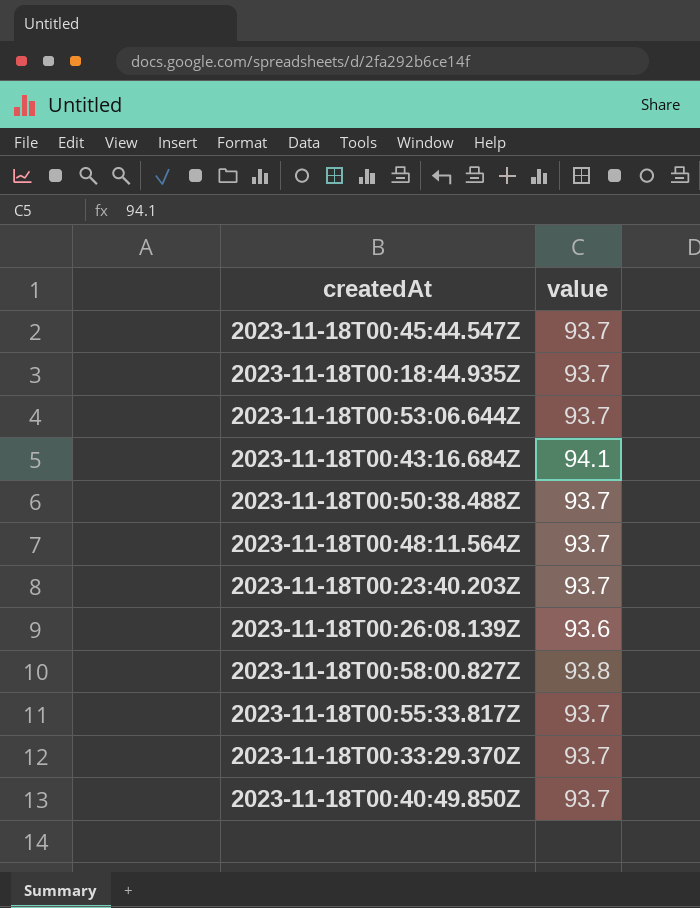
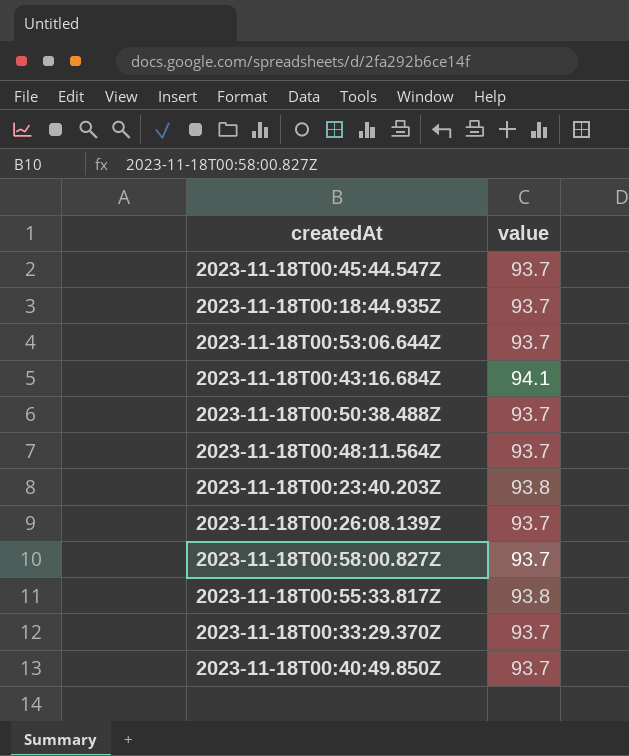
2023-11-18T00:23:40.203Z | value: 93.7 -> 93.8
2023-11-18T00:26:08.139Z | value: 93.6 -> 93.7
2023-11-18T00:58:00.827Z | value: 93.8 -> 93.7
2023-11-18T00:55:33.817Z | value: 93.7 -> 93.8

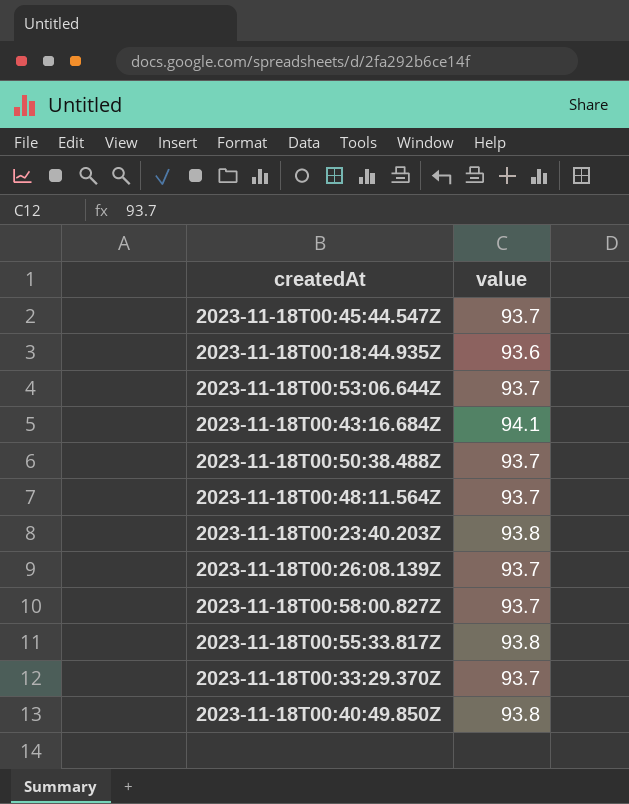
2023-11-18T00:18:44.935Z | value: 93.7 -> 93.6
2023-11-18T00:40:49.850Z | value: 93.7 -> 93.8

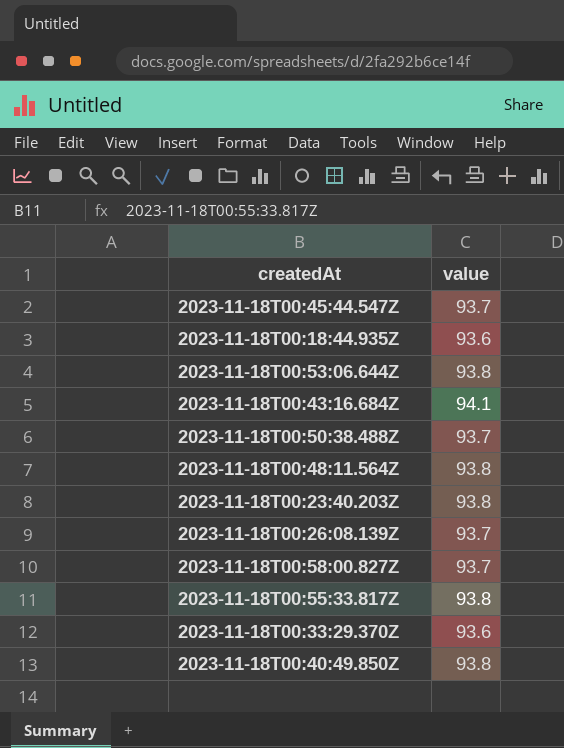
2023-11-18T00:53:06.644Z | value: 93.7 -> 93.8
2023-11-18T00:48:11.564Z | value: 93.7 -> 93.8
2023-11-18T00:33:29.370Z | value: 93.7 -> 93.6

